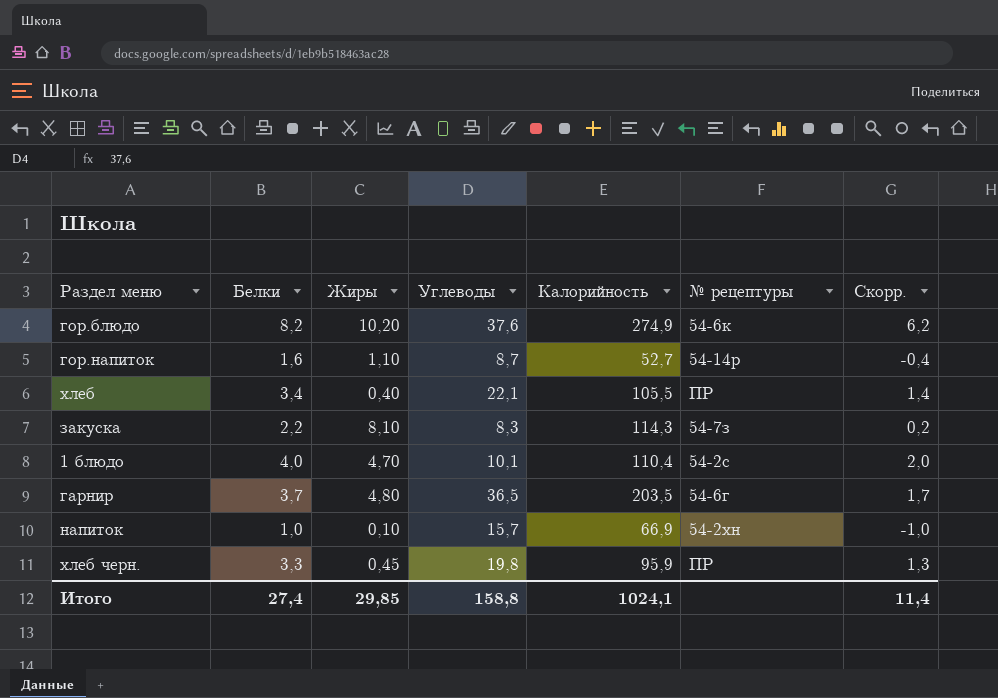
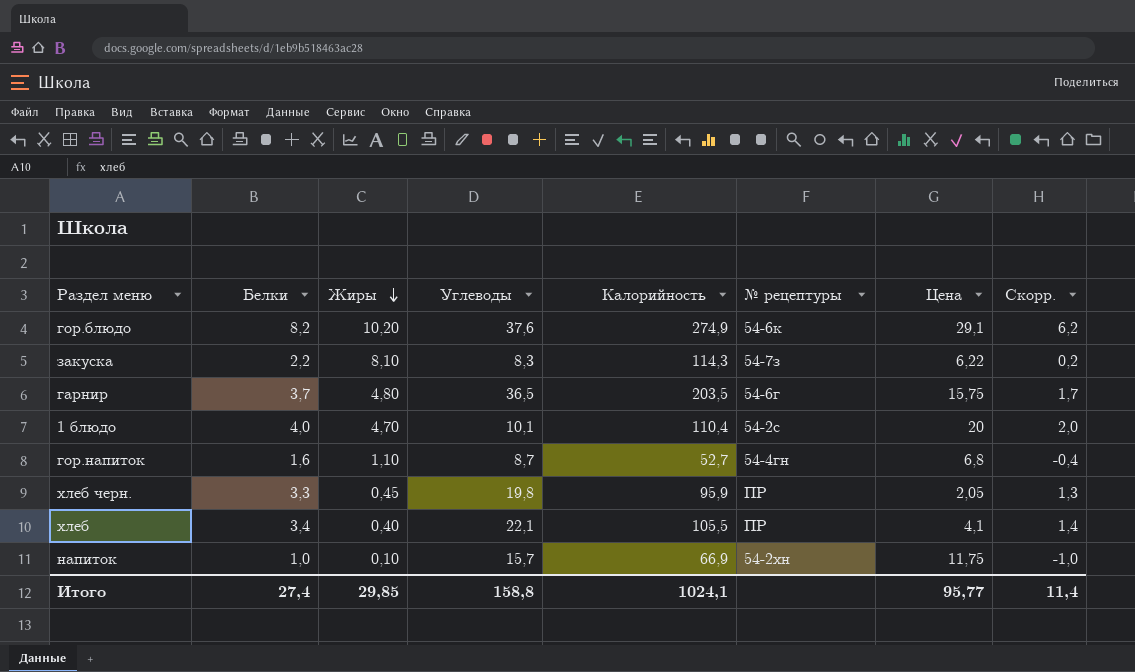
row order: none -> Жиры descending
column Цена | position: none -> 7
гор.напиток | № рецептуры: 54-14р -> 54-4гн

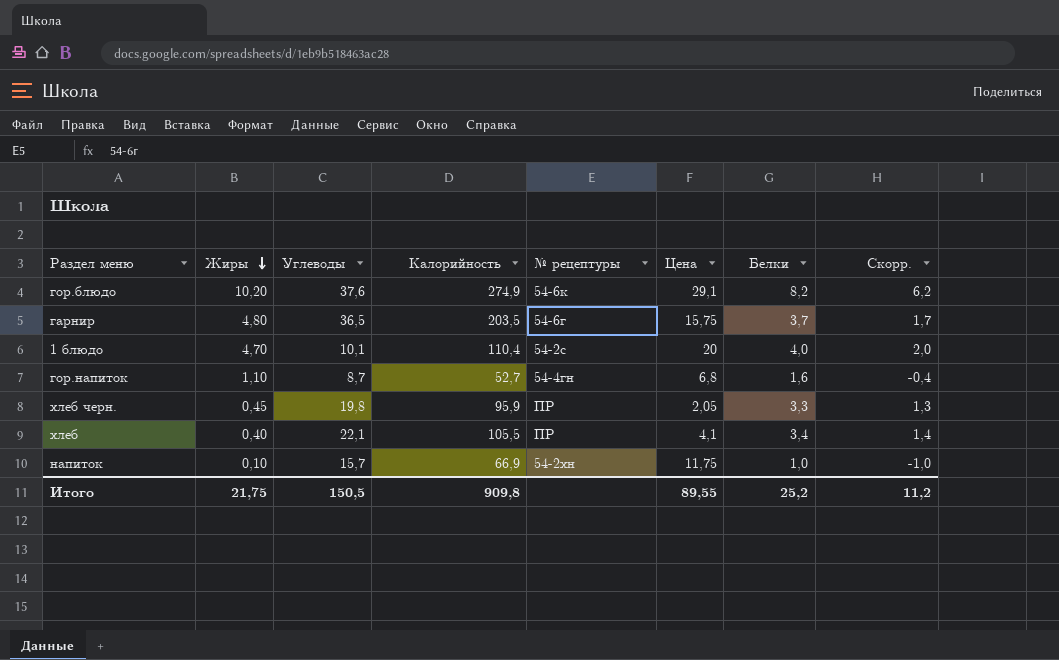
column Белки | position: 2 -> 7
row закуска: 2,2 | 8,10 | 8,3 | 114,3 | 54-7з | 6,22 | 0,2 -> none
Итого | Жиры: 29,85 -> 21,75
Итого | Углеводы: 158,8 -> 150,5
Итого | Калорийность: 1024,1 -> 909,8
Итого | Цена: 95,77 -> 89,55
Итого | Белки: 27,4 -> 25,2
Итого | Скорр.: 11,4 -> 11,2

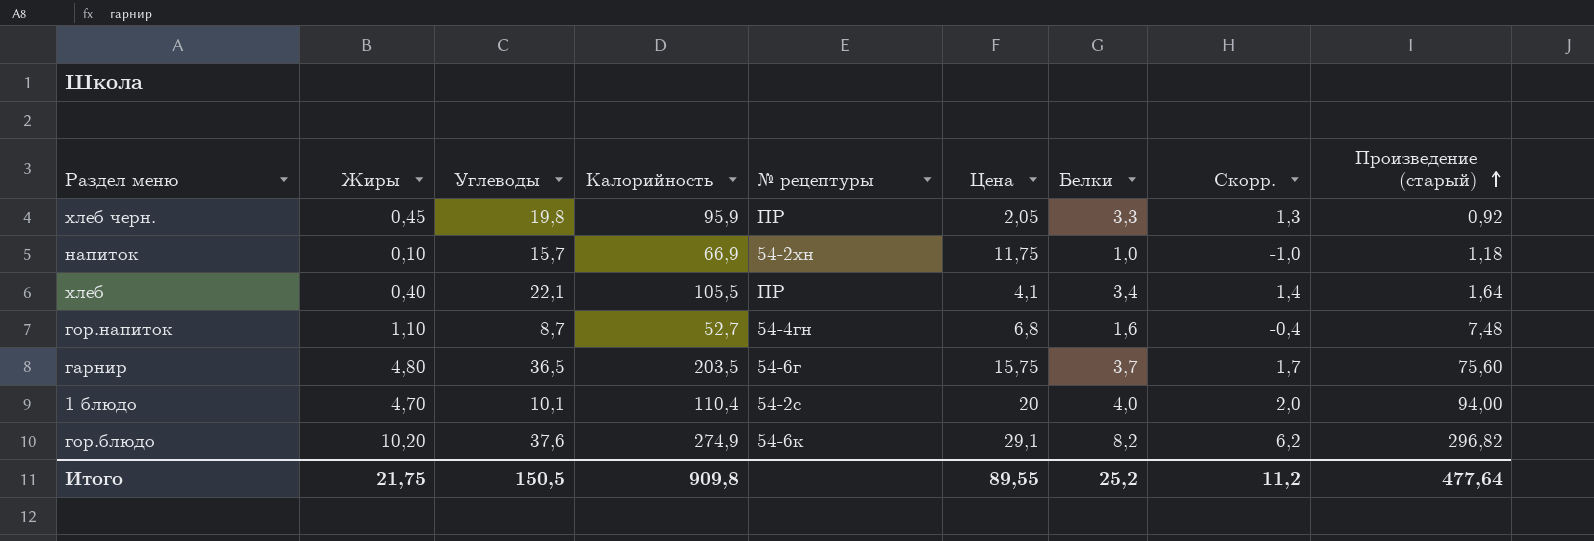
row order: Жиры descending -> Произведение (старый) ascending
column Произведение (старый) | formula: none -> [Жиры] * [Цена]

